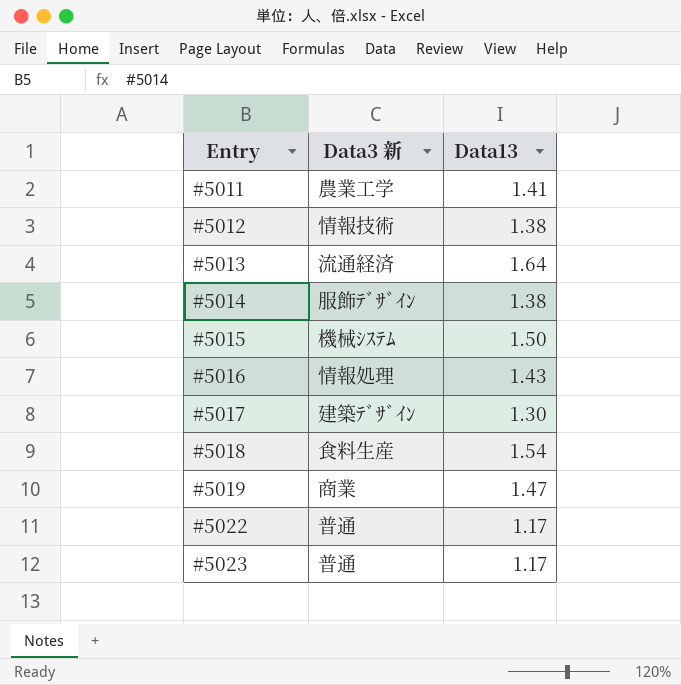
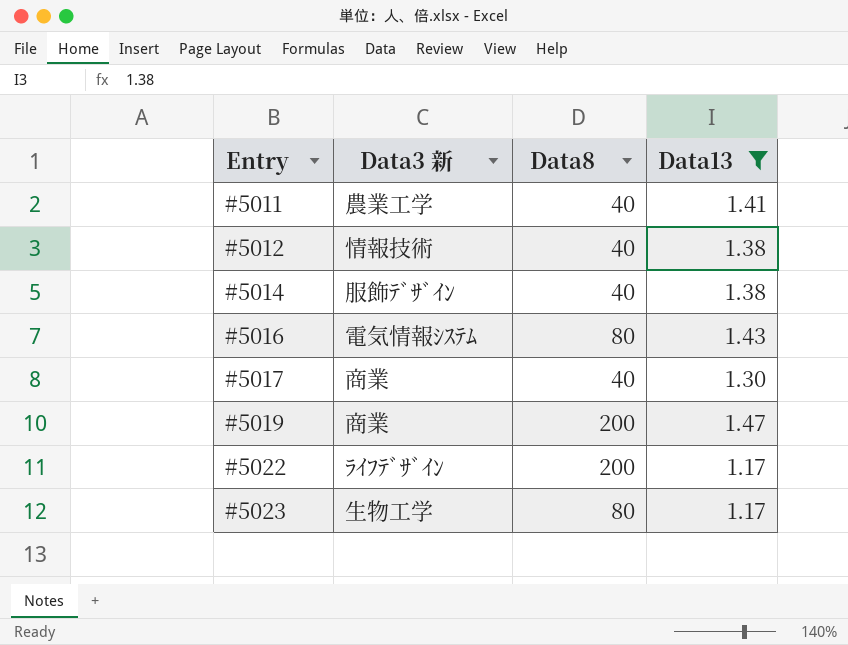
filter: none -> Data13 <= 1.47
column Data8 | position: none -> 3
#5016 | Data3 新: 情報処理 -> 電気情報ｼｽﾃﾑ
#5017 | Data3 新: 建築ﾃﾞｻﾞｲﾝ -> 商業
#5022 | Data3 新: 普通 -> ﾗｲﾌﾃﾞｻﾞｲﾝ
#5023 | Data3 新: 普通 -> 生物工学

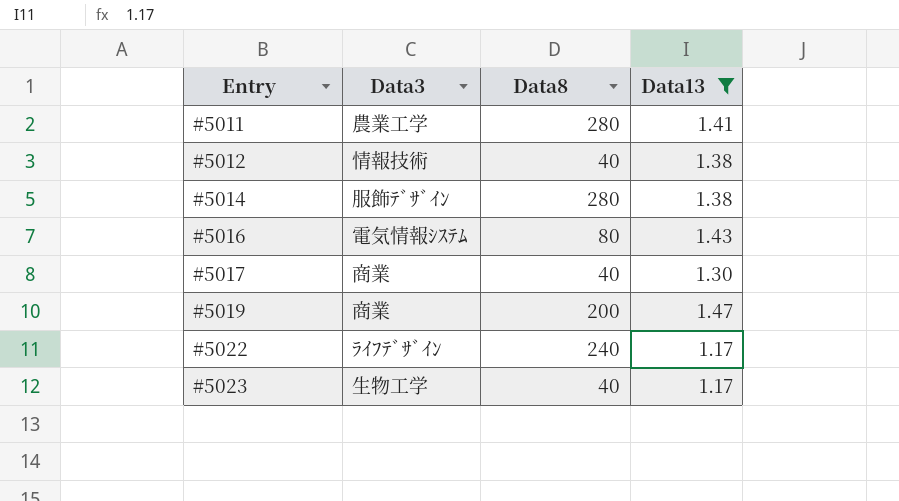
column name: Data3 新 -> Data3
#5011 | Data8: 40 -> 280
#5014 | Data8: 40 -> 280
#5022 | Data8: 200 -> 240
#5023 | Data8: 80 -> 40

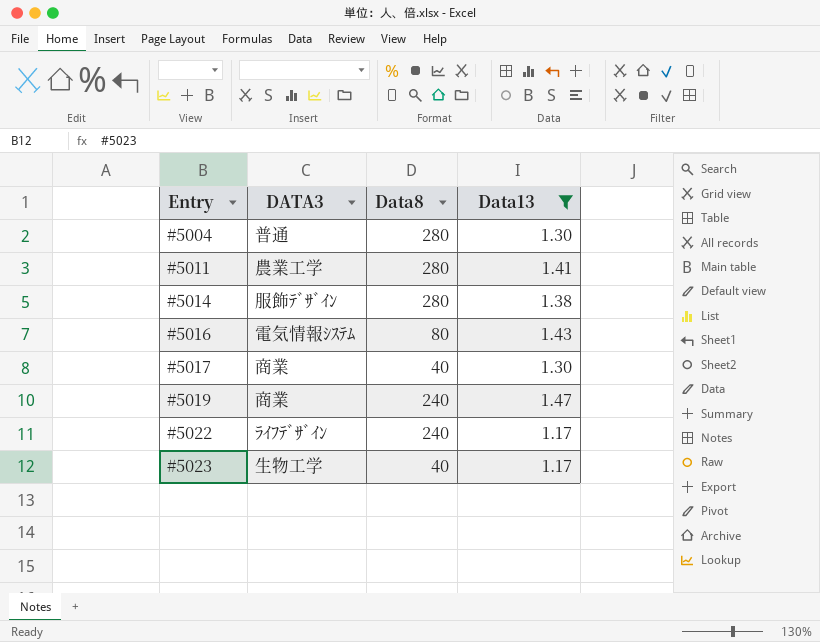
column name: Data3 -> DATA3
row #5012: 情報技術 | 40 | 1.38 -> none
row #5004: none -> 普通 | 280 | 1.30
#5019 | Data8: 200 -> 240

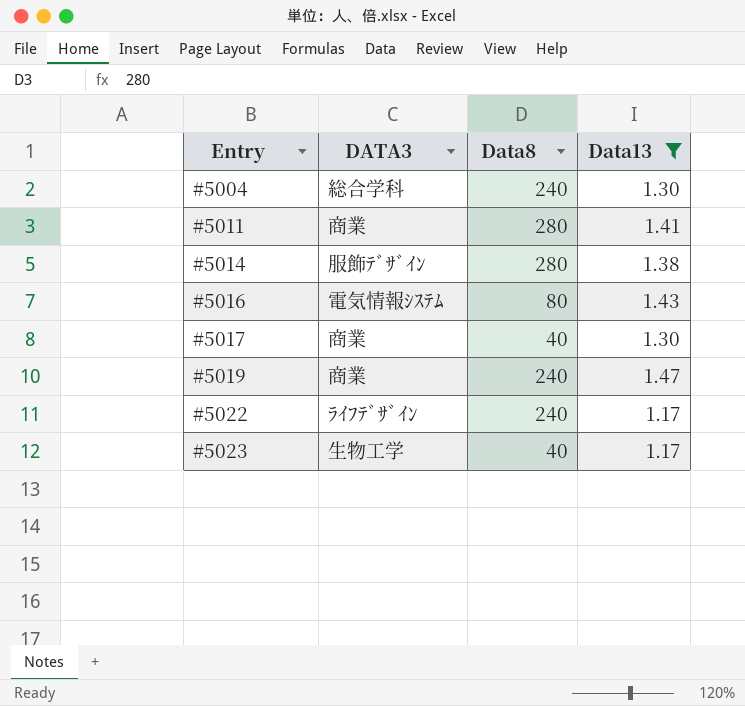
#5004 | DATA3: 普通 -> 総合学科
#5004 | Data8: 280 -> 240
#5011 | DATA3: 農業工学 -> 商業

